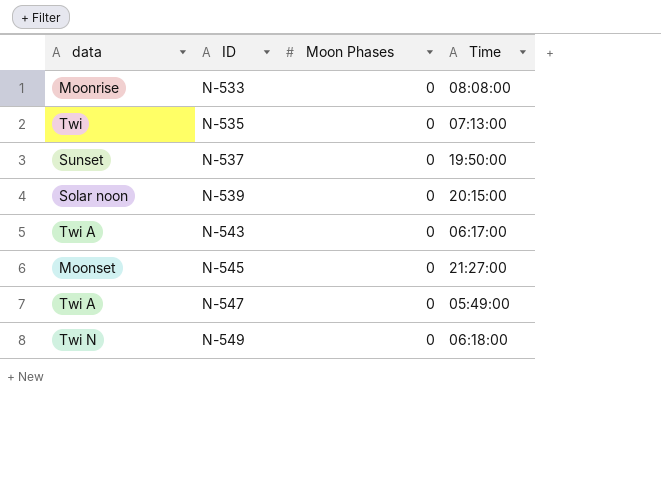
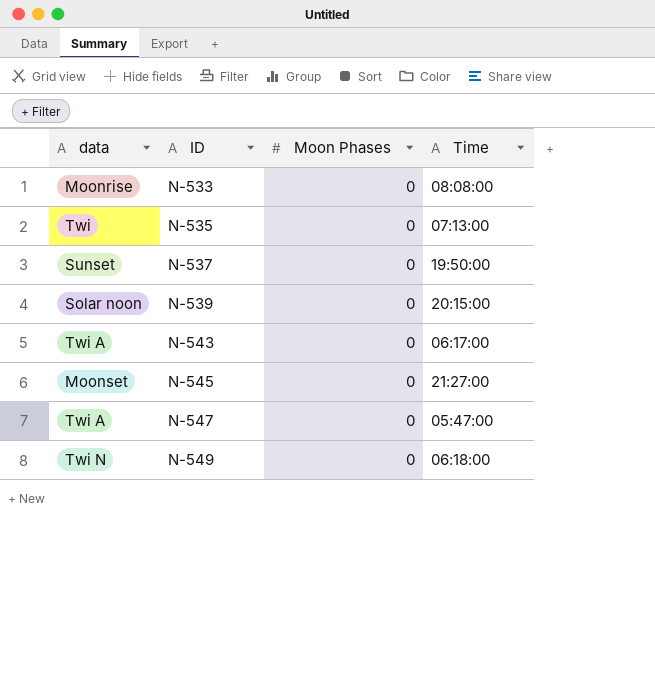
N-547 | Time: 05:49:00 -> 05:47:00

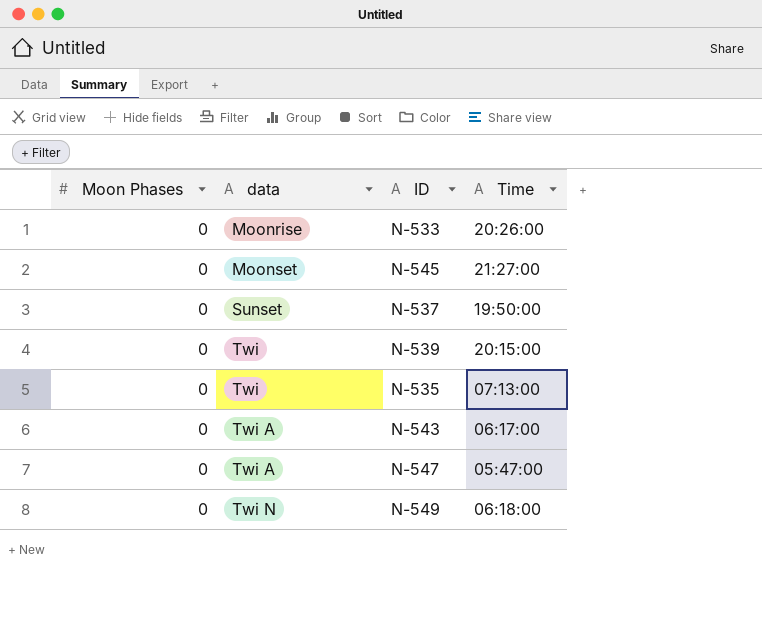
row order: ID ascending -> data ascending
column Moon Phases | position: 3 -> 1
N-533 | Time: 08:08:00 -> 20:26:00
N-539 | data: Solar noon -> Twi

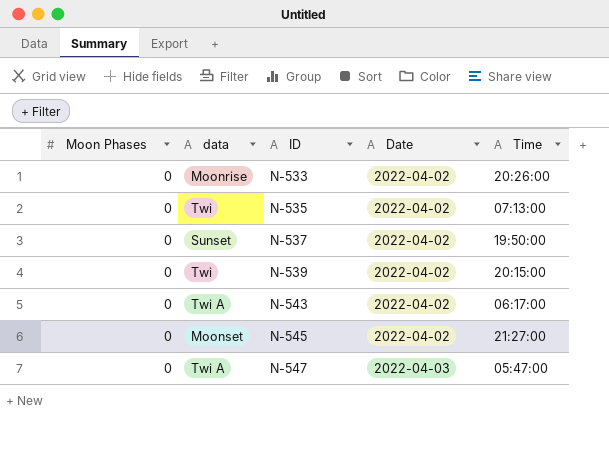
row order: data ascending -> ID ascending
column Date | position: none -> 4
row N-549: 0 | Twi N | 06:18:00 -> none

